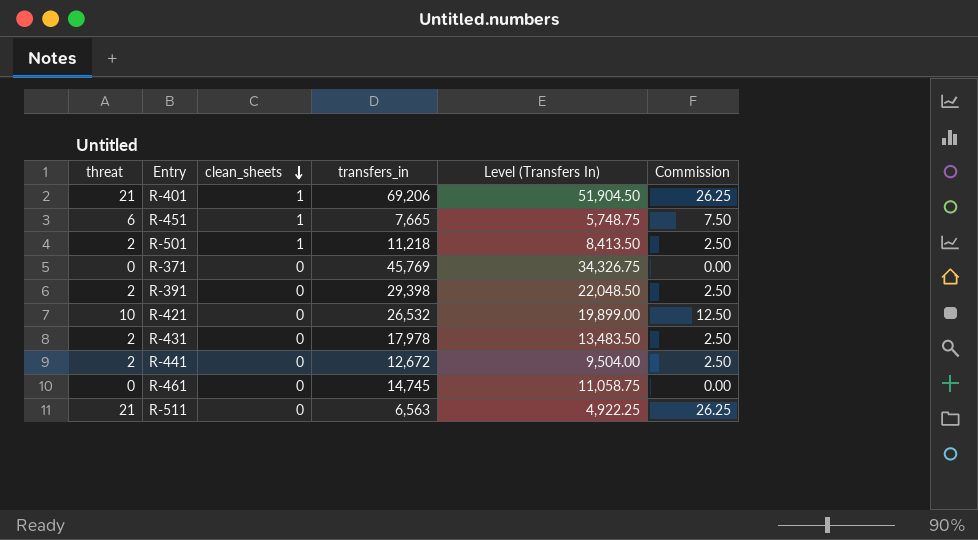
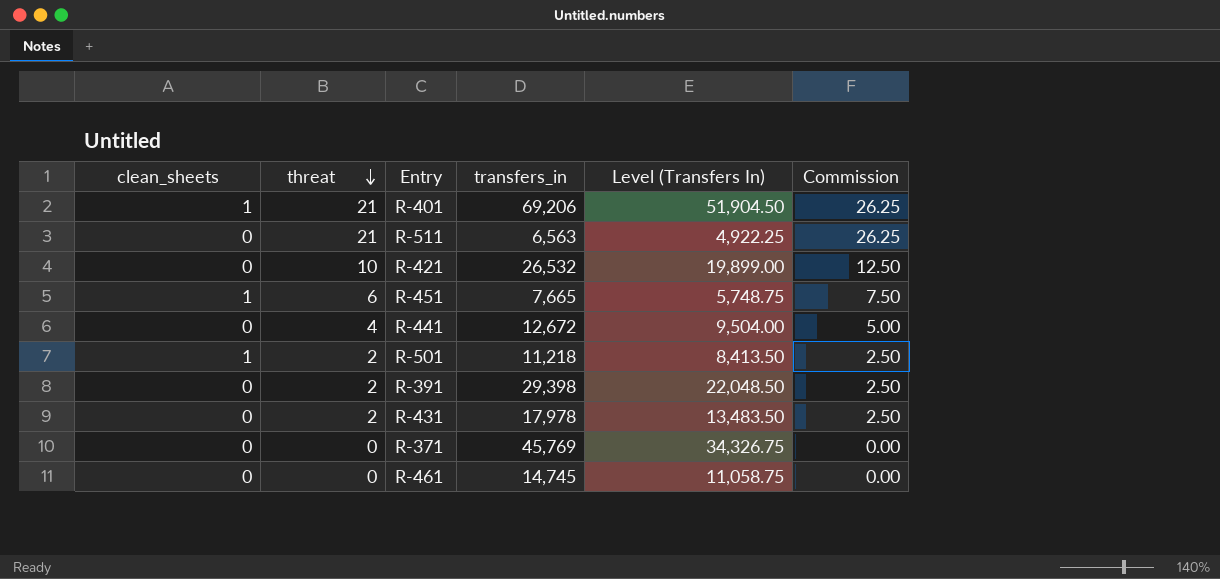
row order: clean_sheets descending -> threat descending
column clean_sheets | position: 3 -> 1
R-441 | threat: 2 -> 4
R-441 | Commission: 2.50 -> 5.00

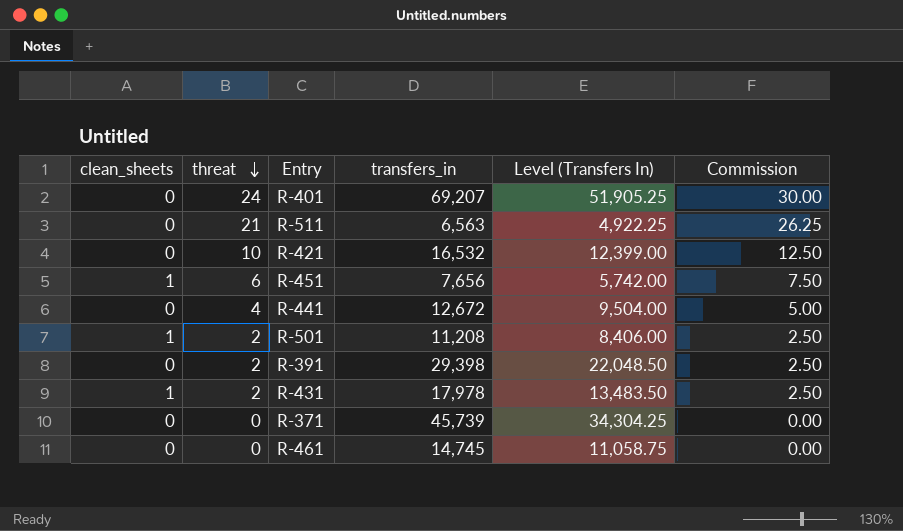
R-401 | clean_sheets: 1 -> 0
R-401 | threat: 21 -> 24
R-401 | transfers_in: 69,206 -> 69,207
R-401 | Level (Transfers In): 51,904.50 -> 51,905.25
R-401 | Commission: 26.25 -> 30.00
R-421 | transfers_in: 26,532 -> 16,532
R-421 | Level (Transfers In): 19,899.00 -> 12,399.00
R-451 | transfers_in: 7,665 -> 7,656
R-451 | Level (Transfers In): 5,748.75 -> 5,742.00
R-501 | transfers_in: 11,218 -> 11,208
R-501 | Level (Transfers In): 8,413.50 -> 8,406.00
R-431 | clean_sheets: 0 -> 1
R-371 | transfers_in: 45,769 -> 45,739
R-371 | Level (Transfers In): 34,326.75 -> 34,304.25

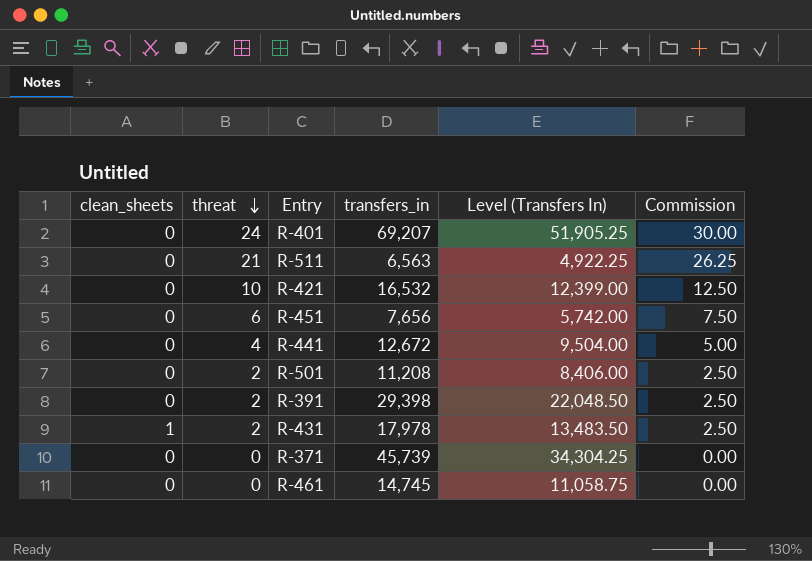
R-451 | clean_sheets: 1 -> 0
R-501 | clean_sheets: 1 -> 0

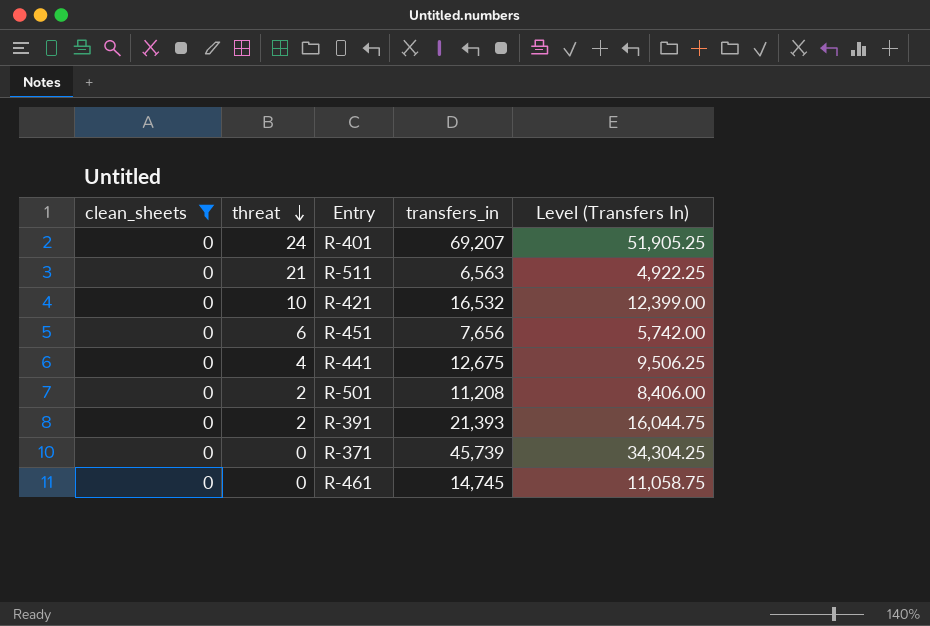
filter: none -> clean_sheets = 0
column Commission | formula: [threat] * 1.25 -> none
R-441 | transfers_in: 12,672 -> 12,675
R-441 | Level (Transfers In): 9,504.00 -> 9,506.25
R-391 | transfers_in: 29,398 -> 21,393
R-391 | Level (Transfers In): 22,048.50 -> 16,044.75

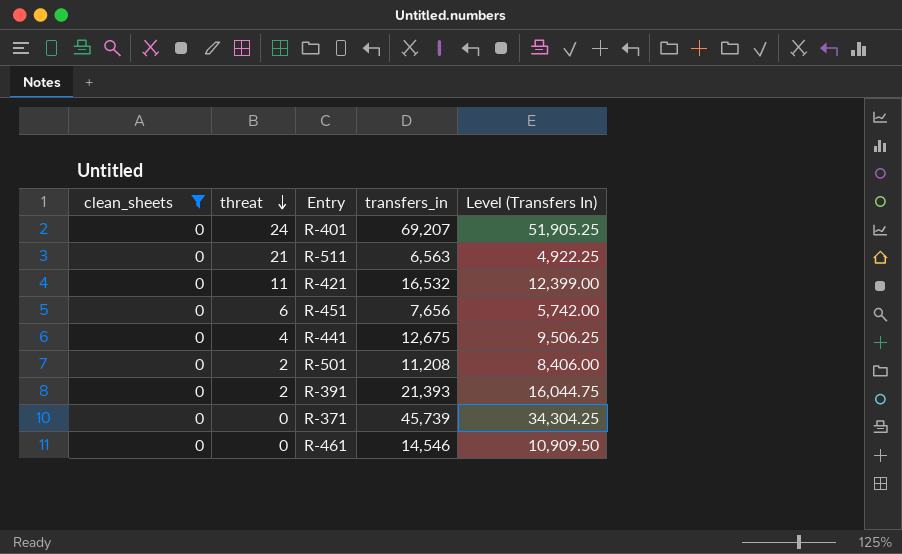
R-421 | threat: 10 -> 11
R-461 | transfers_in: 14,745 -> 14,546
R-461 | Level (Transfers In): 11,058.75 -> 10,909.50

